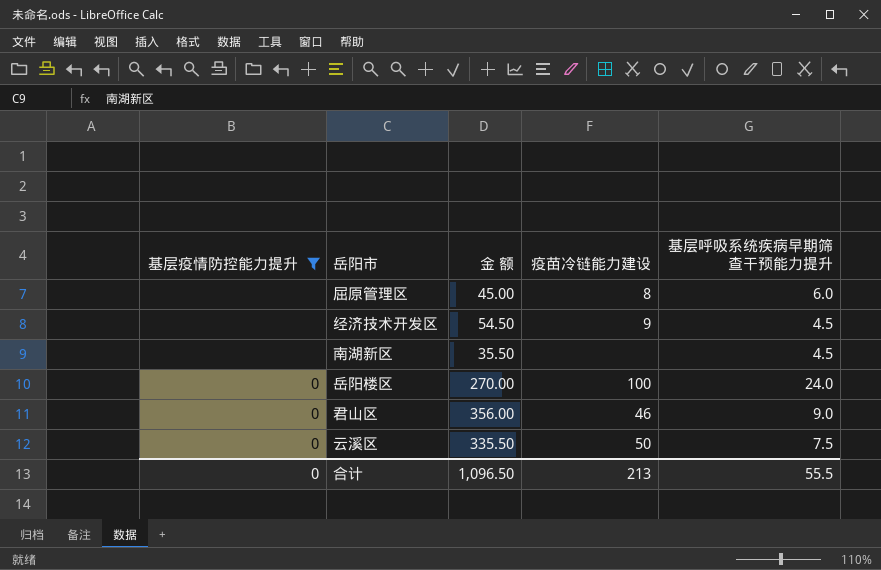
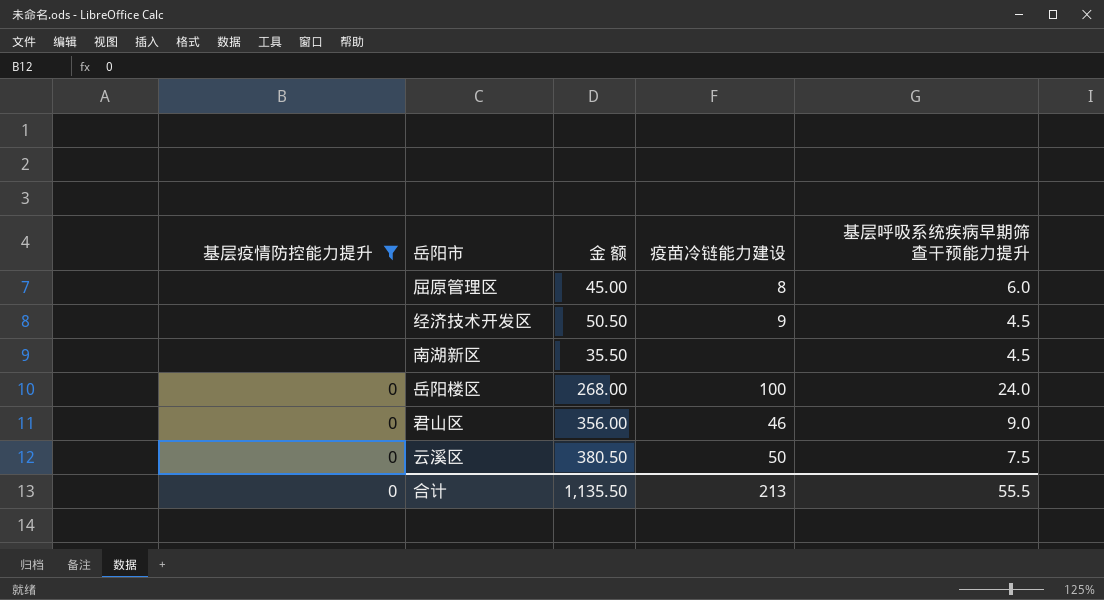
经济技术开发区 | 金 额: 54.50 -> 50.50
岳阳楼区 | 金 额: 270.00 -> 268.00
云溪区 | 金 额: 335.50 -> 380.50
合计 | 金 额: 1,096.50 -> 1,135.50

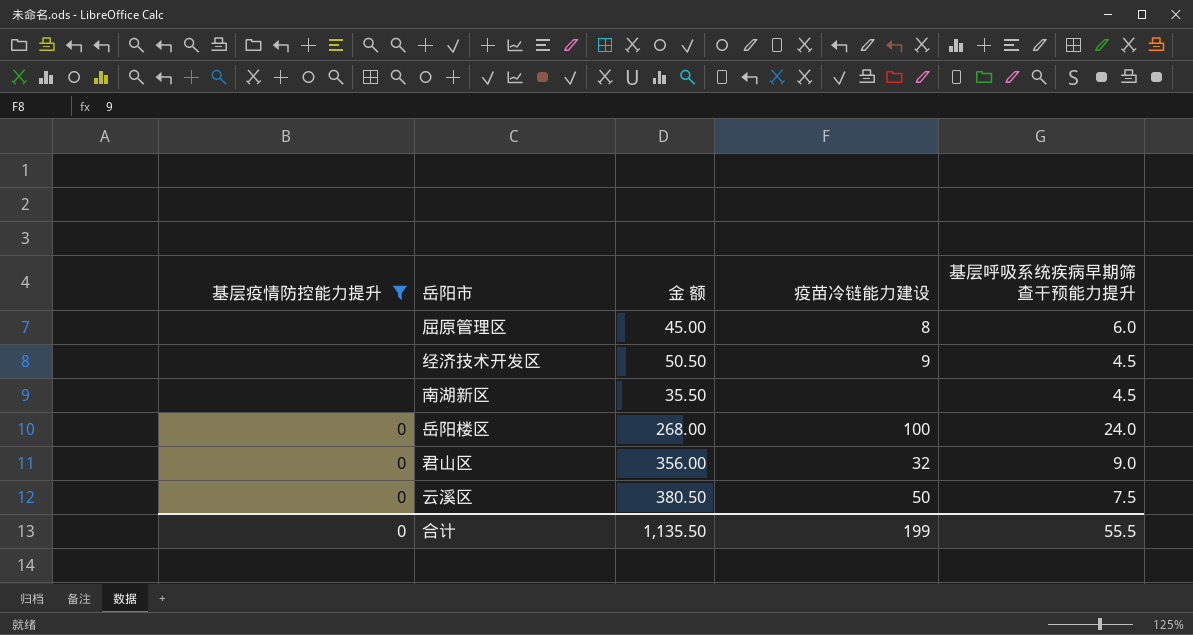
君山区 | 疫苗冷链能力建设: 46 -> 32
合计 | 疫苗冷链能力建设: 213 -> 199

